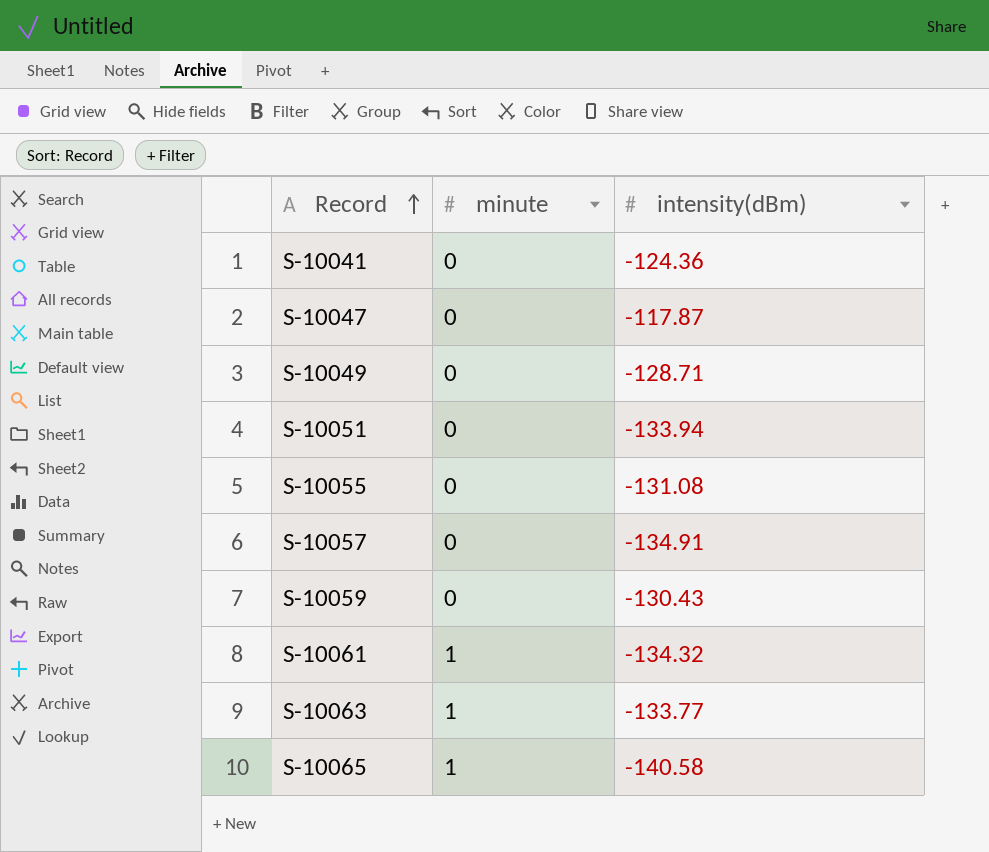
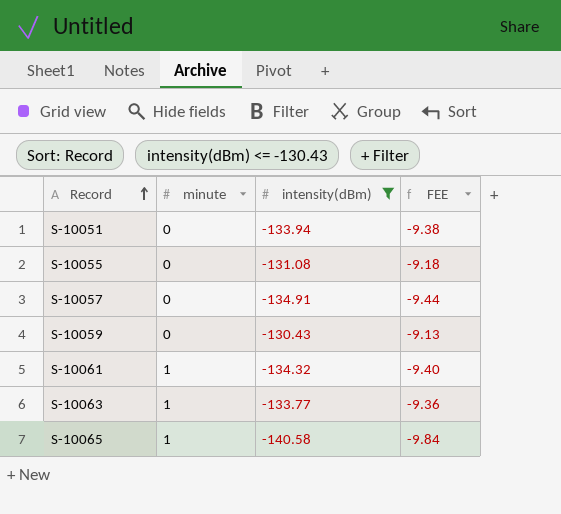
filter: none -> intensity(dBm) <= -130.43
column FEE | formula: none -> [intensity(dBm)] * 0.07

